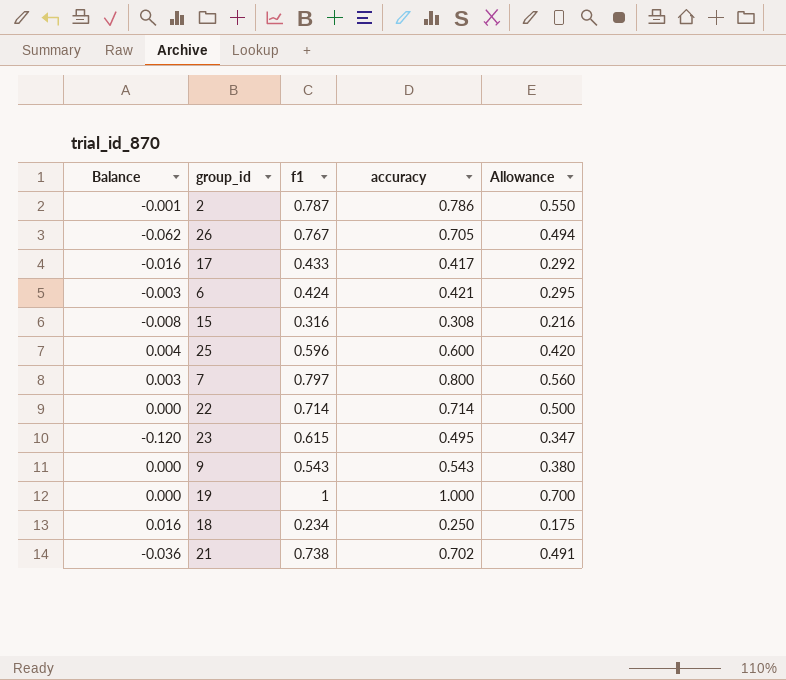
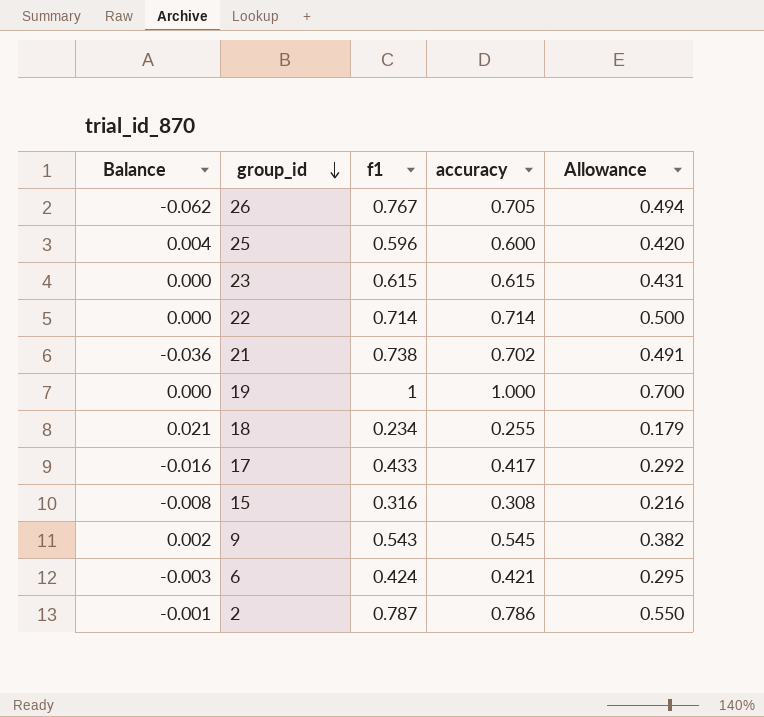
row order: none -> group_id descending
row 7: 0.003 | 0.797 | 0.800 | 0.560 -> none
23 | Balance: -0.120 -> 0.000
23 | accuracy: 0.495 -> 0.615
23 | Allowance: 0.347 -> 0.431
18 | Balance: 0.016 -> 0.021
18 | accuracy: 0.250 -> 0.255
18 | Allowance: 0.175 -> 0.179
9 | Balance: 0.000 -> 0.002
9 | accuracy: 0.543 -> 0.545
9 | Allowance: 0.380 -> 0.382

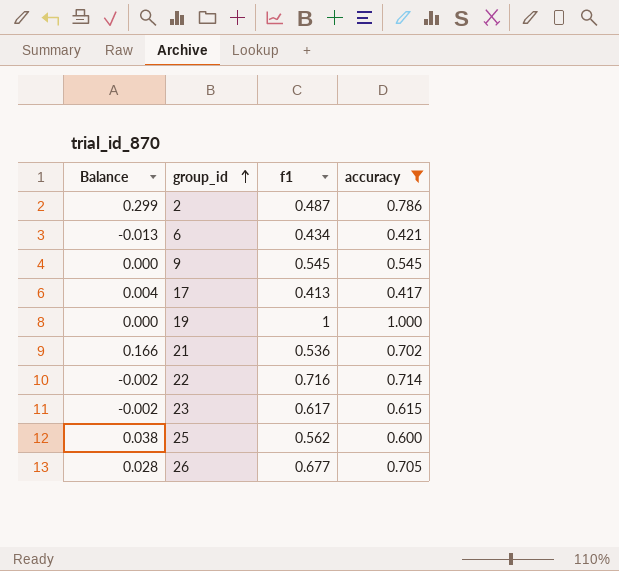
filter: none -> accuracy >= 0.417
row order: group_id descending -> group_id ascending
column Allowance | formula: [accuracy] * 0.7 -> none
2 | Balance: -0.001 -> 0.299
2 | f1: 0.787 -> 0.487
6 | Balance: -0.003 -> -0.013
6 | f1: 0.424 -> 0.434
9 | Balance: 0.002 -> 0.000
9 | f1: 0.543 -> 0.545
17 | Balance: -0.016 -> 0.004
17 | f1: 0.433 -> 0.413
21 | Balance: -0.036 -> 0.166
21 | f1: 0.738 -> 0.536
22 | Balance: 0.000 -> -0.002
22 | f1: 0.714 -> 0.716
23 | Balance: 0.000 -> -0.002
23 | f1: 0.615 -> 0.617
25 | Balance: 0.004 -> 0.038
25 | f1: 0.596 -> 0.562
26 | Balance: -0.062 -> 0.028
26 | f1: 0.767 -> 0.677

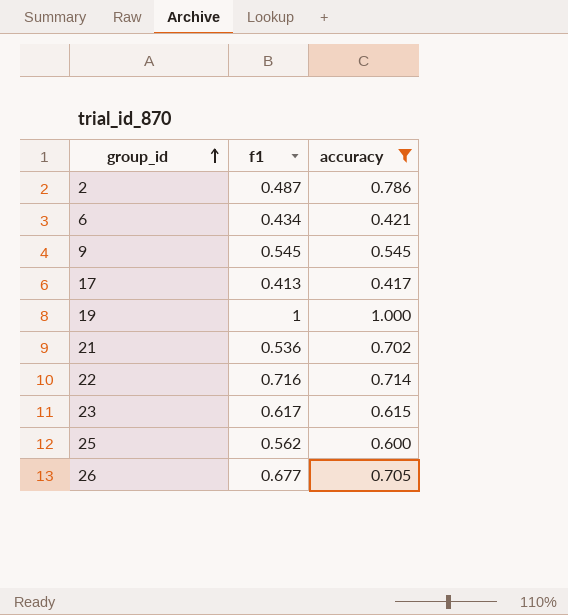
column Balance | formula: [accuracy] - [f1] -> none

